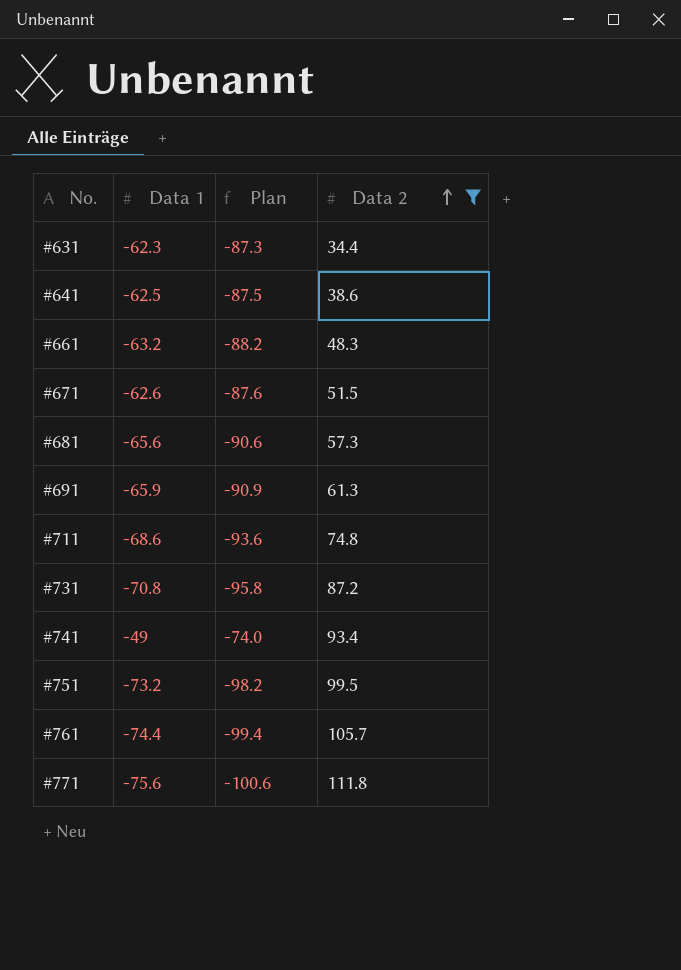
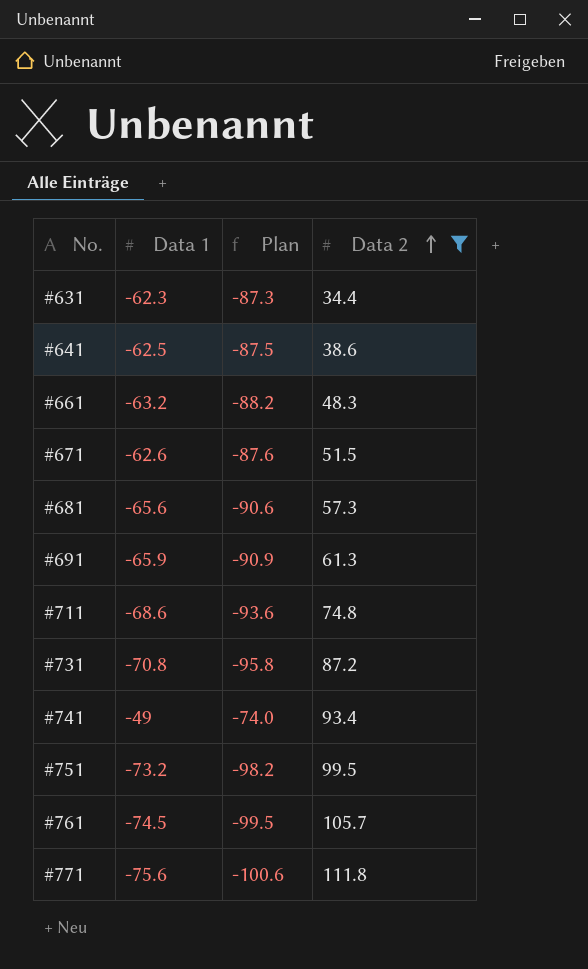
#761 | Data 1: -74.4 -> -74.5
#761 | Plan: -99.4 -> -99.5

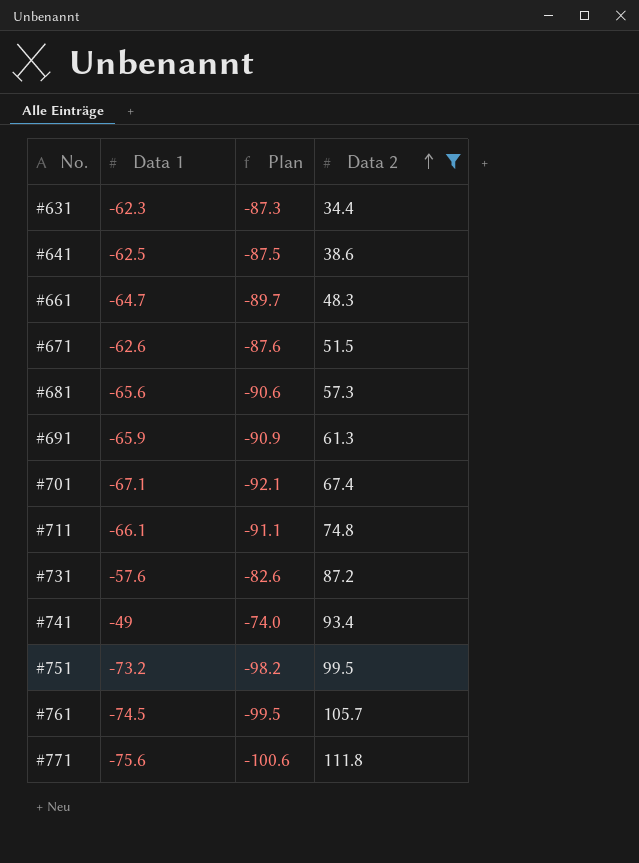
#661 | Data 1: -63.2 -> -64.7
#661 | Plan: -88.2 -> -89.7
row #701: none -> -67.1 | -92.1 | 67.4
#711 | Data 1: -68.6 -> -66.1
#711 | Plan: -93.6 -> -91.1
#731 | Data 1: -70.8 -> -57.6
#731 | Plan: -95.8 -> -82.6

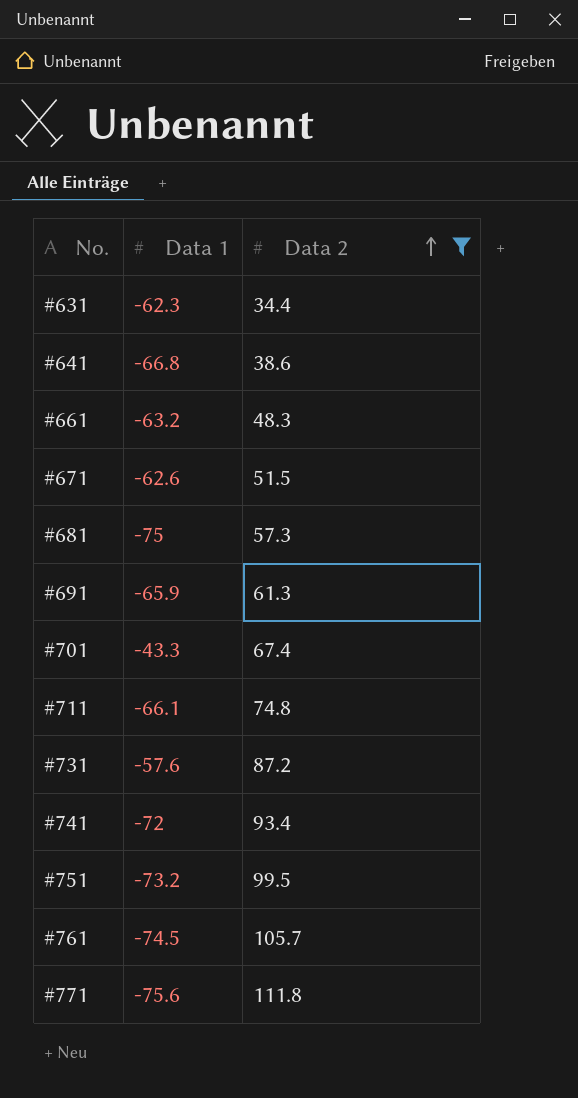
column Plan | formula: [Data 1] - 25 -> none
#641 | Data 1: -62.5 -> -66.8
#661 | Data 1: -64.7 -> -63.2
#681 | Data 1: -65.6 -> -75
#701 | Data 1: -67.1 -> -43.3
#741 | Data 1: -49 -> -72

